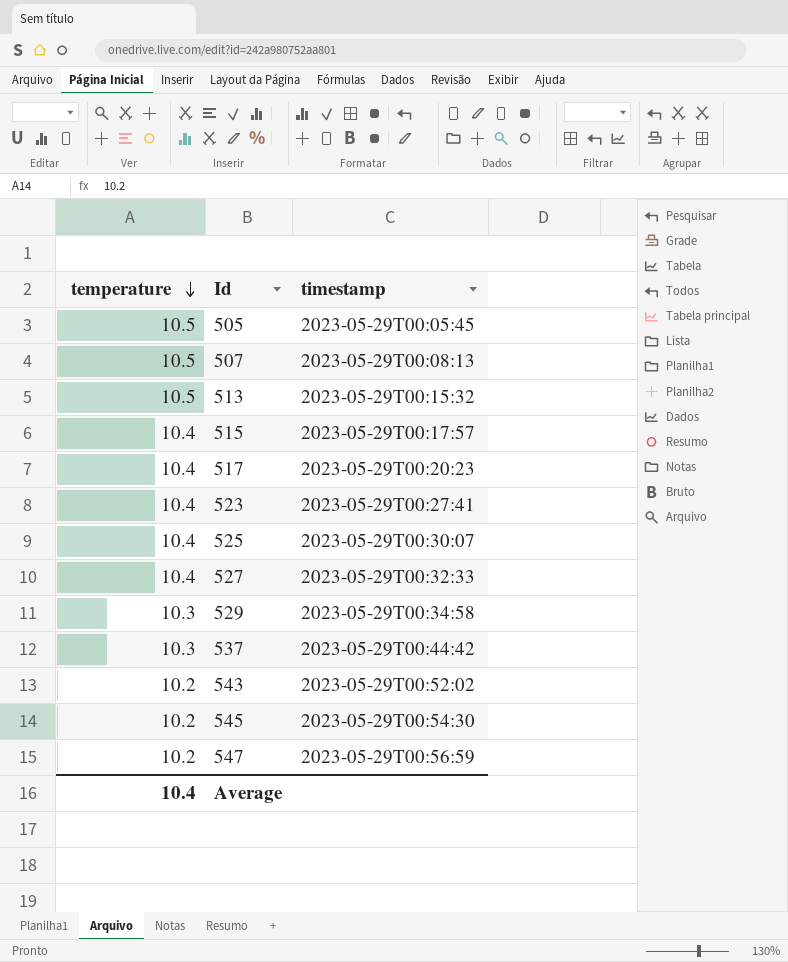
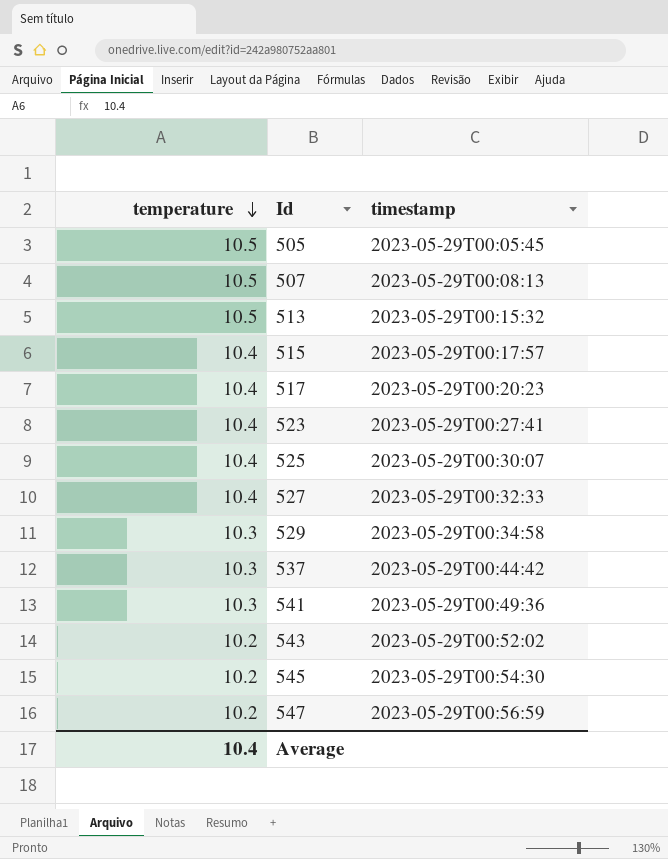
row 541: none -> 10.3 | 2023-05-29T00:49:36

